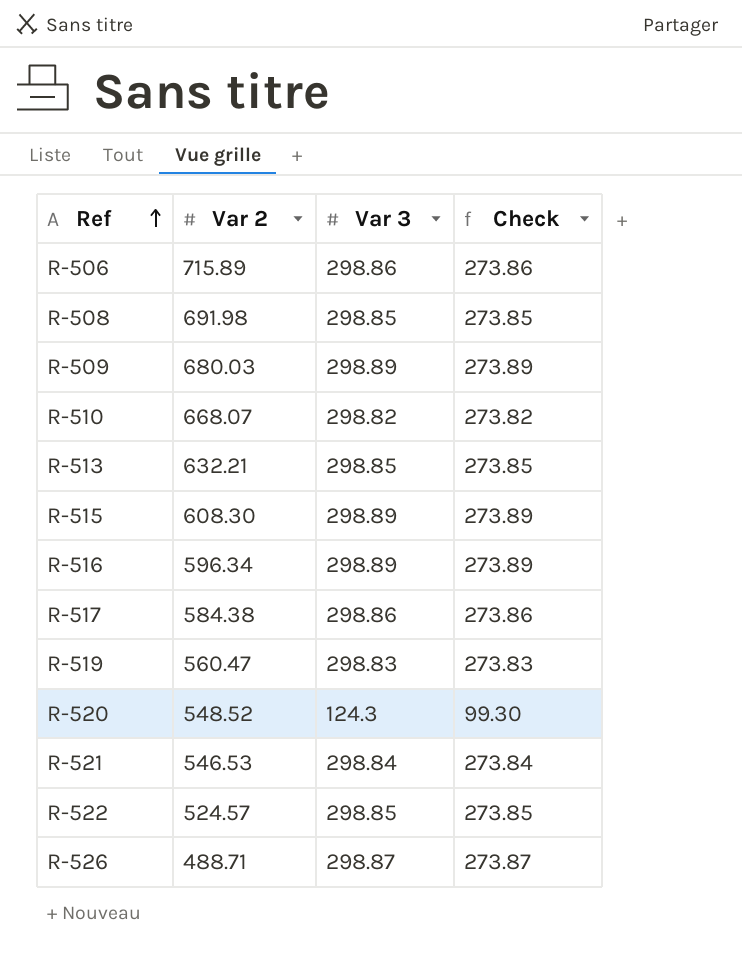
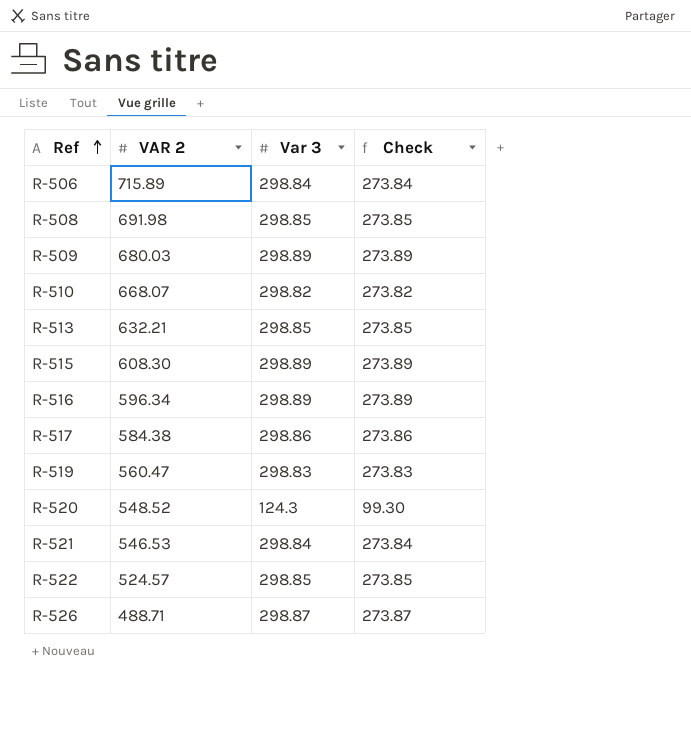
column name: Var 2 -> VAR 2
R-506 | Var 3: 298.86 -> 298.84
R-506 | Check: 273.86 -> 273.84

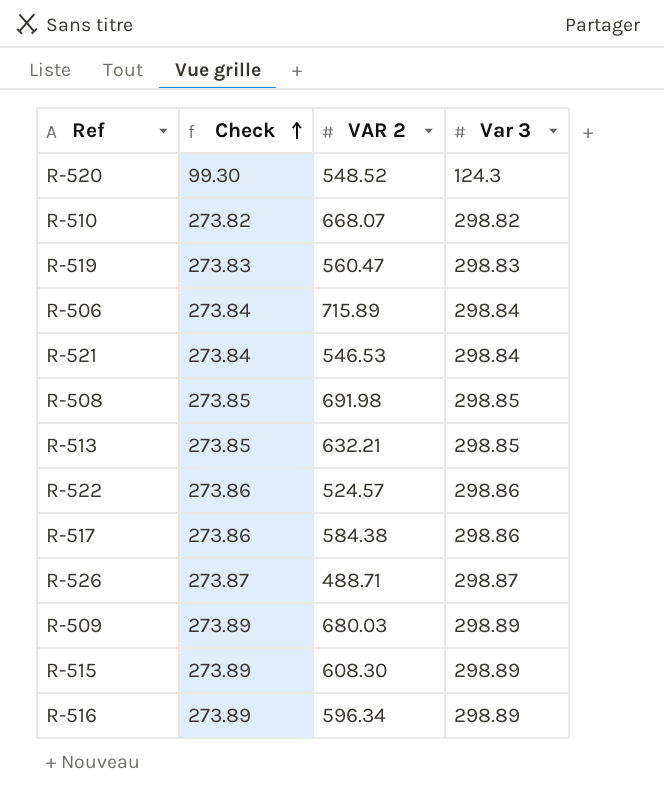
row order: Ref ascending -> Check ascending
column Check | position: 4 -> 2
R-522 | Check: 273.85 -> 273.86
R-522 | Var 3: 298.85 -> 298.86

